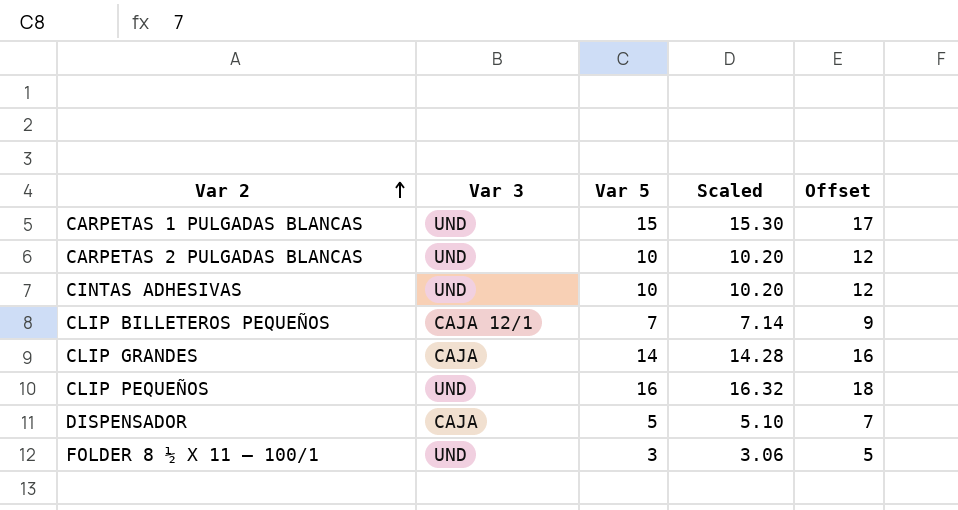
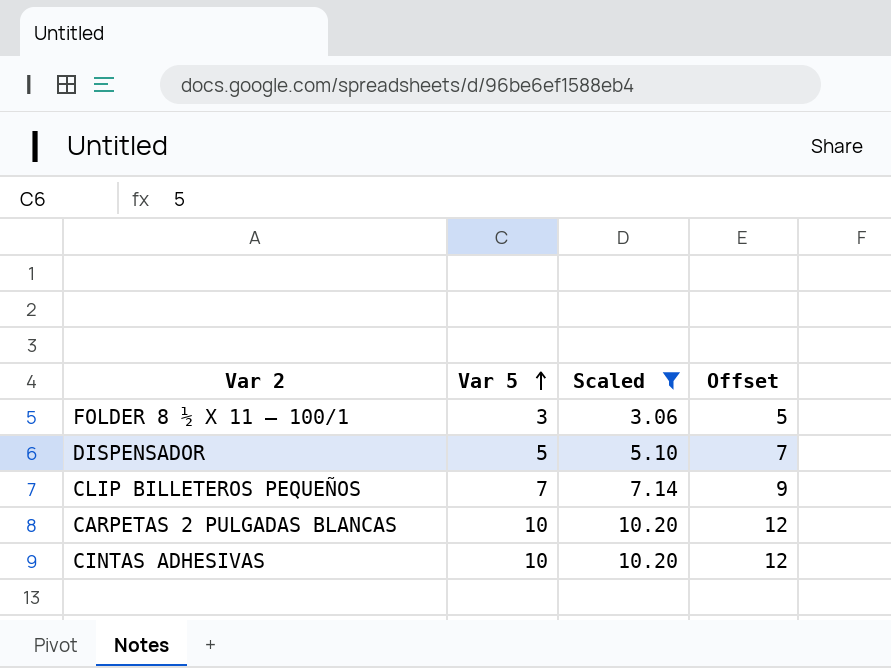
filter: none -> Scaled <= 10.20
row order: Var 2 ascending -> Var 5 ascending
column Var 3 | position: 2 -> none

